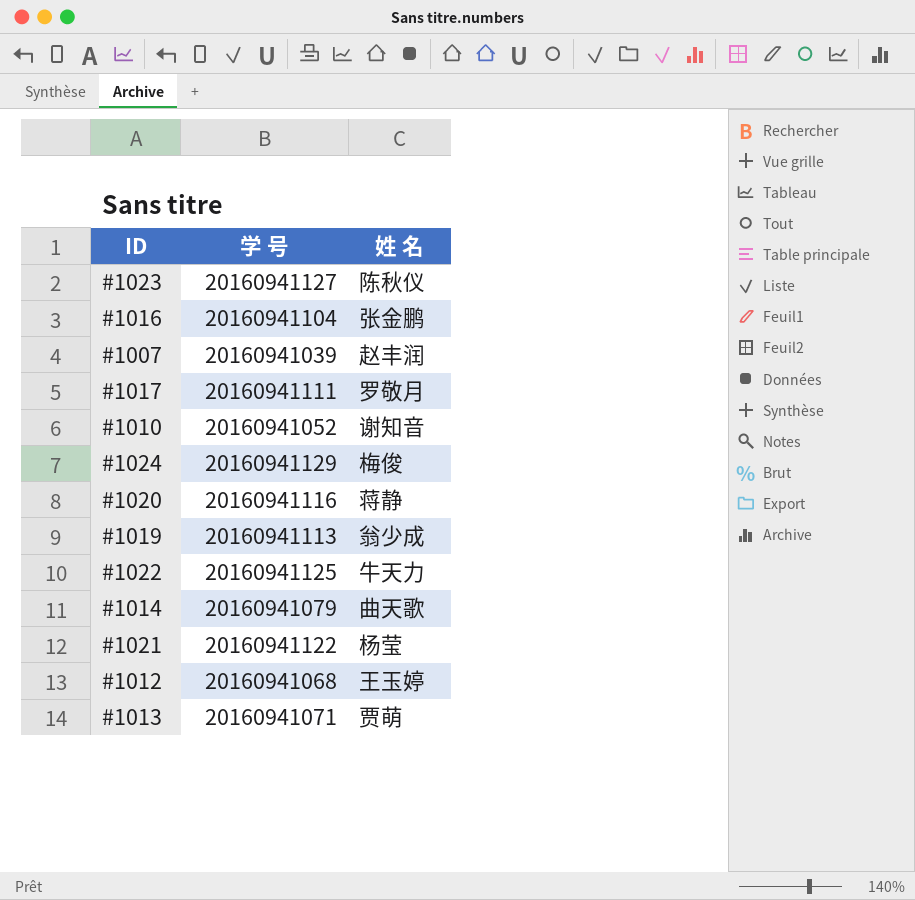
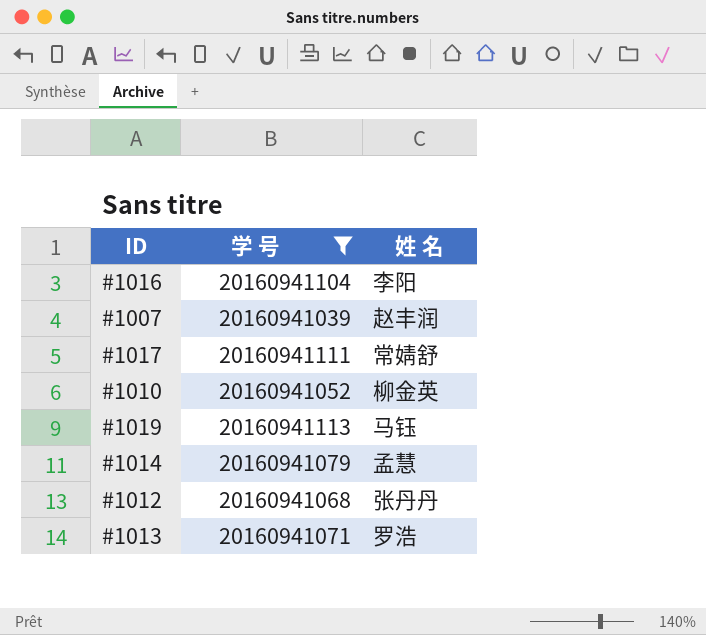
filter: none -> 学 号 <= 20160941113
#1016 | 姓 名: 张金鹏 -> 李阳
#1017 | 姓 名: 罗敬月 -> 常婧舒
#1010 | 姓 名: 谢知音 -> 柳金英
#1019 | 姓 名: 翁少成 -> 马钰
#1014 | 姓 名: 曲天歌 -> 孟慧
#1012 | 姓 名: 王玉婷 -> 张丹丹
#1013 | 姓 名: 贾萌 -> 罗浩

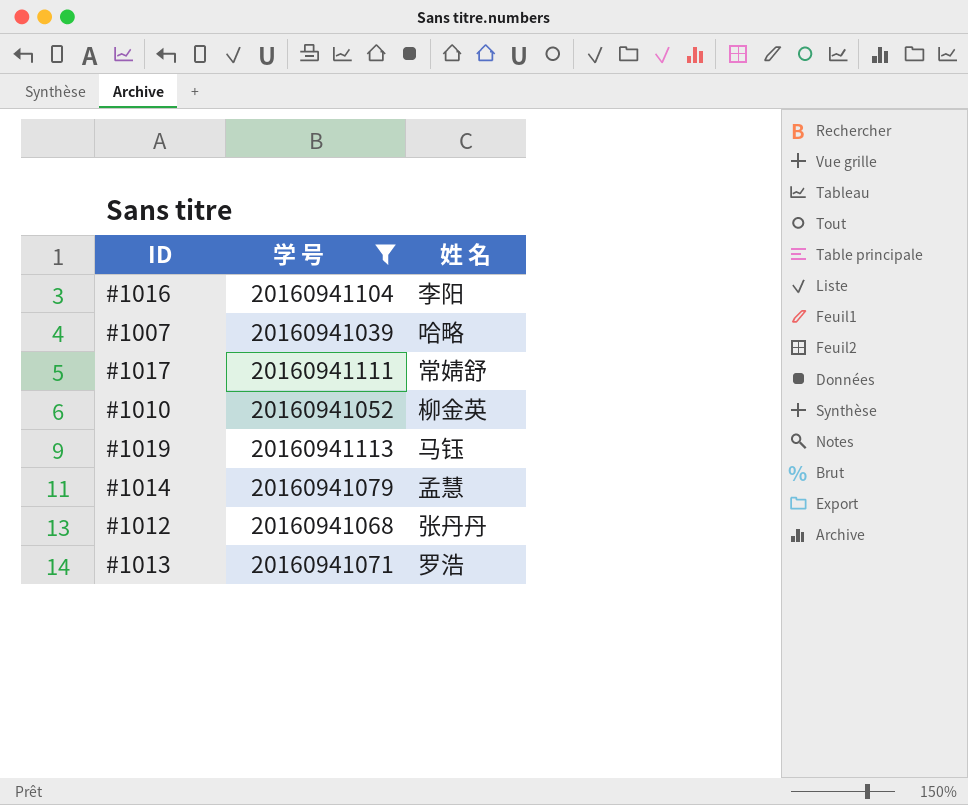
#1007 | 姓 名: 赵丰润 -> 哈略

